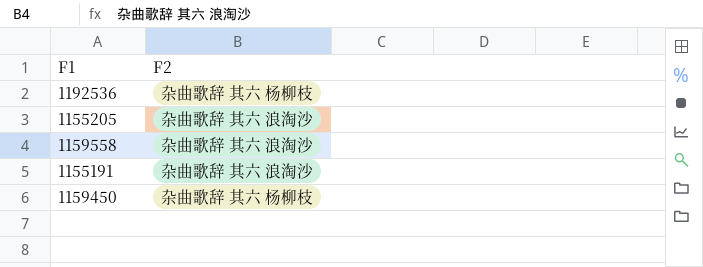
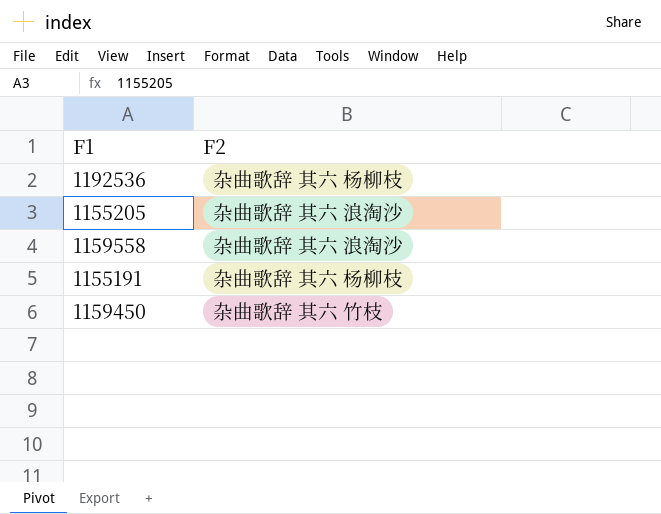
1155191 | F2: 杂曲歌辞 其六 浪淘沙 -> 杂曲歌辞 其六 杨柳枝
1159450 | F2: 杂曲歌辞 其六 杨柳枝 -> 杂曲歌辞 其六 竹枝

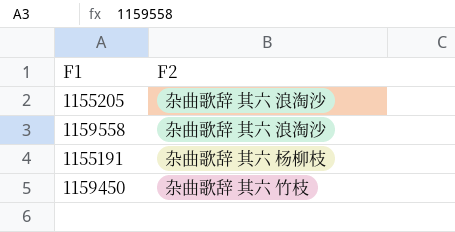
row 1192536: 杂曲歌辞 其六 杨柳枝 -> none

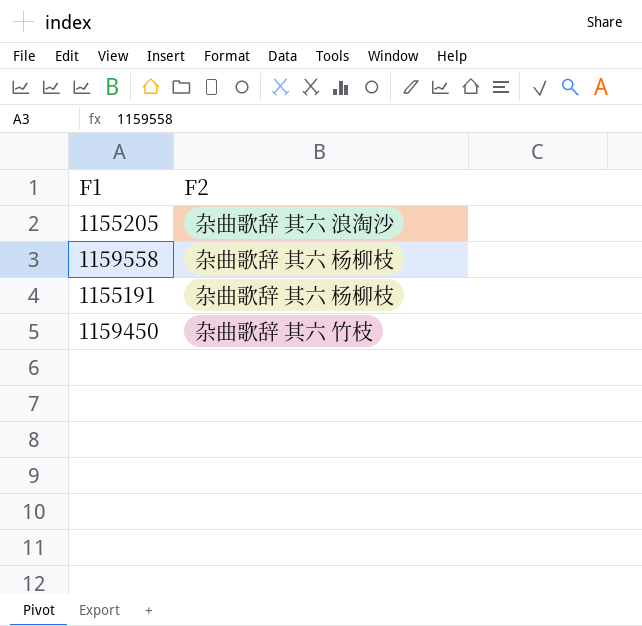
1159558 | F2: 杂曲歌辞 其六 浪淘沙 -> 杂曲歌辞 其六 杨柳枝

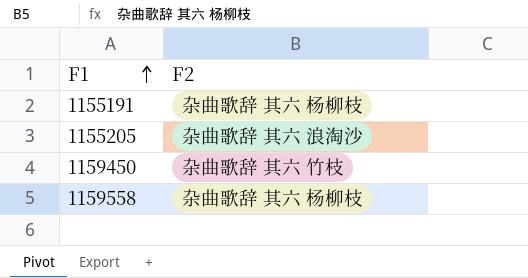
row order: none -> F1 ascending

